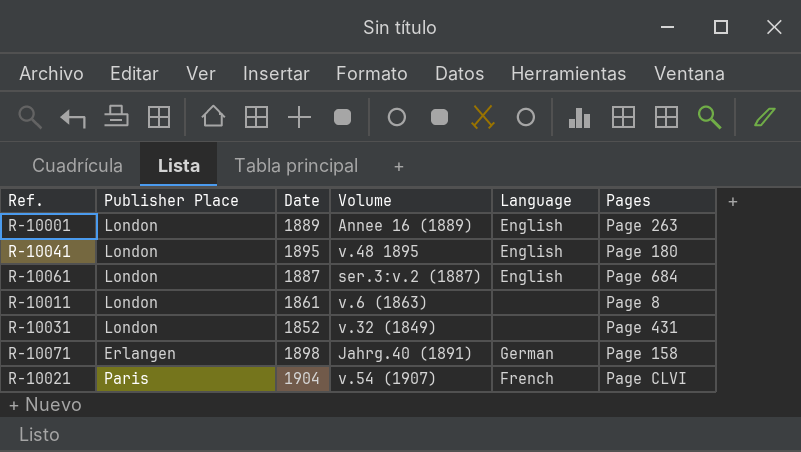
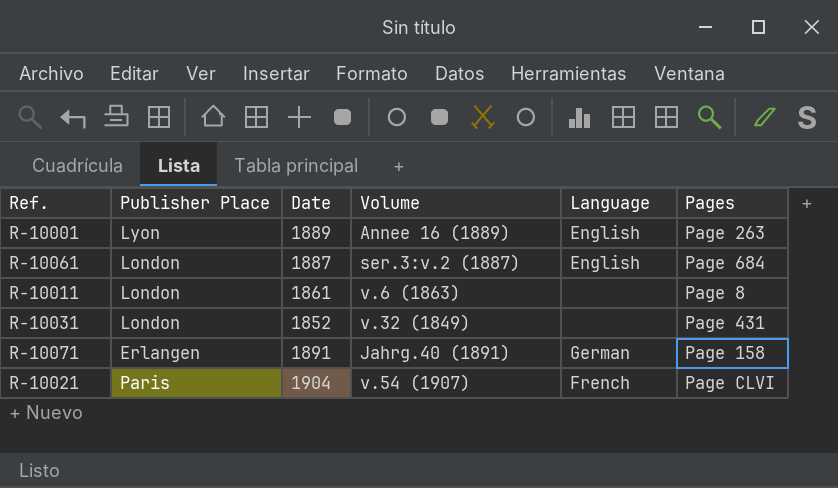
row R-10041: London | 1895 | v.48 1895 | English | Page 180 -> none
R-10001 | Publisher Place: London -> Lyon
R-10071 | Date: 1898 -> 1891

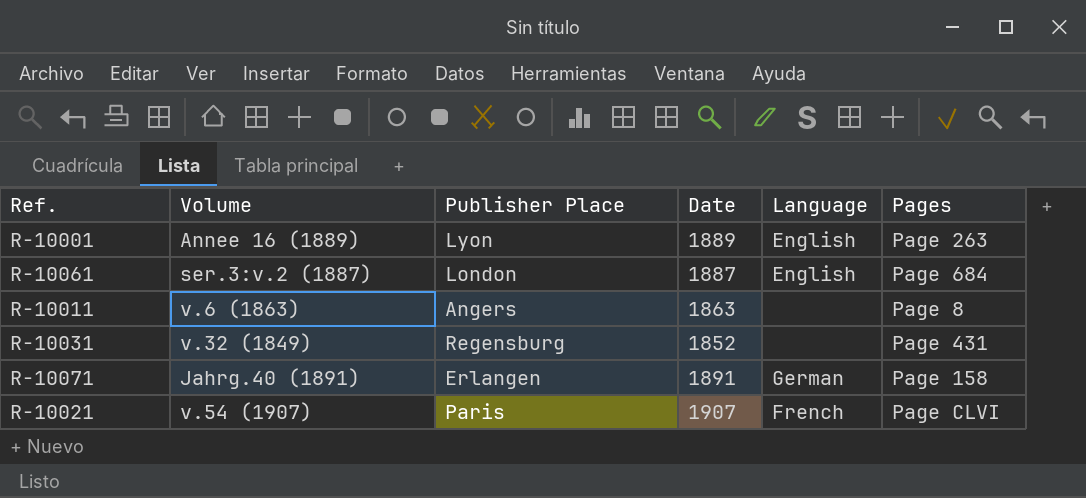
column Volume | position: 4 -> 2
R-10011 | Publisher Place: London -> Angers
R-10011 | Date: 1861 -> 1863
R-10031 | Publisher Place: London -> Regensburg
R-10021 | Date: 1904 -> 1907

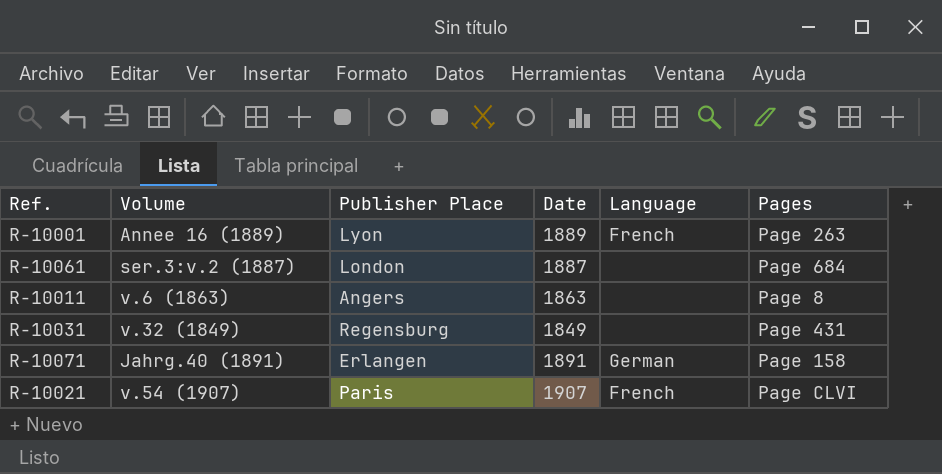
R-10001 | Language: English -> French
R-10061 | Language: English -> none
R-10031 | Date: 1852 -> 1849

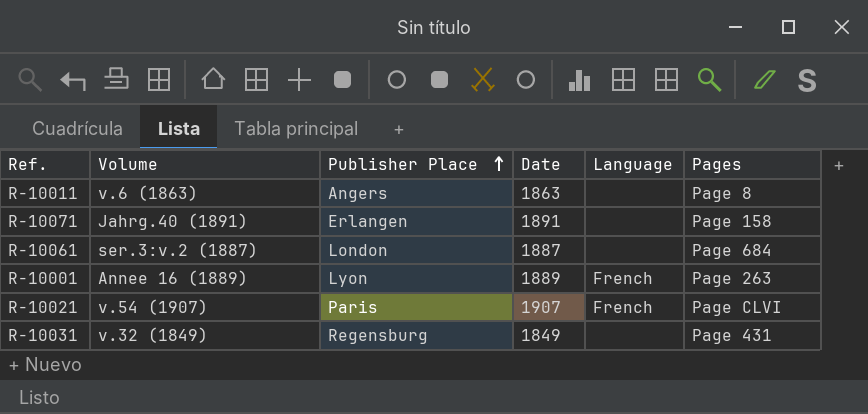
row order: none -> Publisher Place ascending
R-10071 | Language: German -> none

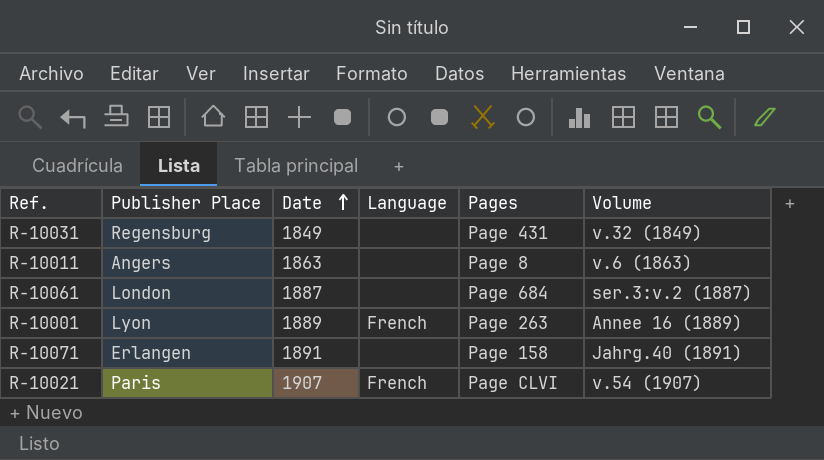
row order: Publisher Place ascending -> Date ascending
column Volume | position: 2 -> 6

